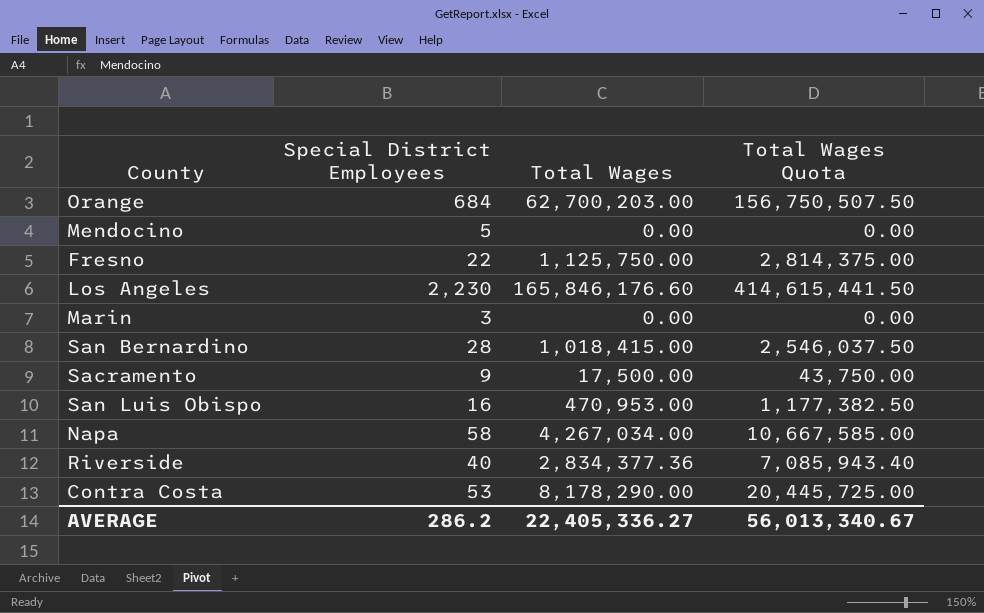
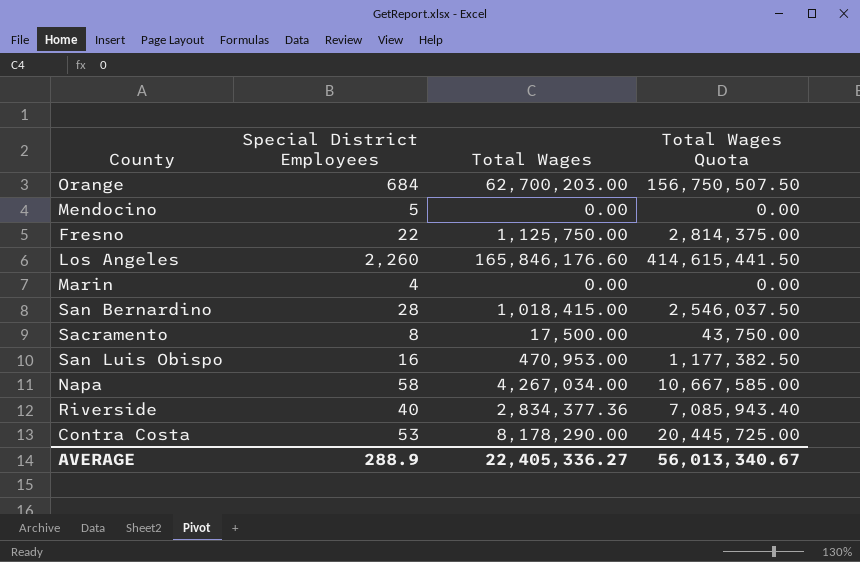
Los Angeles | Special District Employees: 2,230 -> 2,260
Marin | Special District Employees: 3 -> 4
Sacramento | Special District Employees: 9 -> 8
AVERAGE | Special District Employees: 286.2 -> 288.9

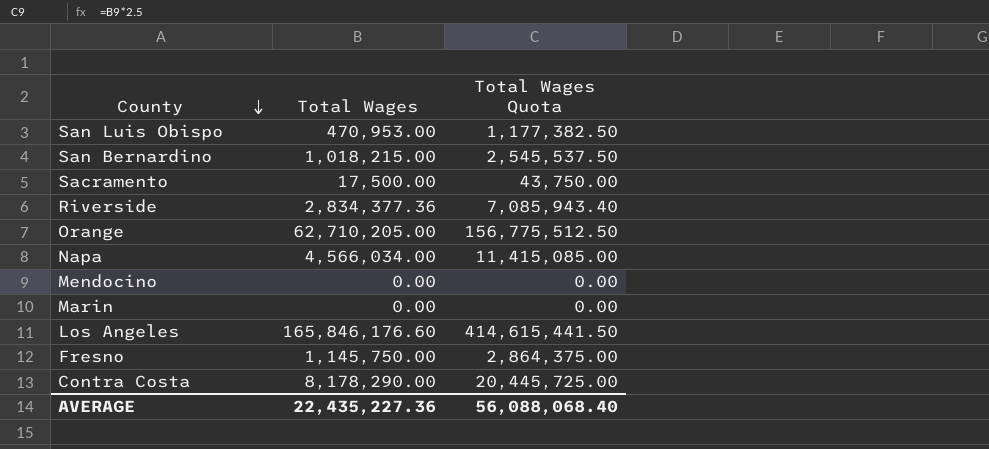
row order: none -> County descending
column Special District Employees | position: 2 -> none
San Bernardino | Total Wages: 1,018,415.00 -> 1,018,215.00
San Bernardino | Total Wages Quota: 2,546,037.50 -> 2,545,537.50
Orange | Total Wages: 62,700,203.00 -> 62,710,205.00
Orange | Total Wages Quota: 156,750,507.50 -> 156,775,512.50
Napa | Total Wages: 4,267,034.00 -> 4,566,034.00
Napa | Total Wages Quota: 10,667,585.00 -> 11,415,085.00
Fresno | Total Wages: 1,125,750.00 -> 1,145,750.00
Fresno | Total Wages Quota: 2,814,375.00 -> 2,864,375.00
AVERAGE | Total Wages: 22,405,336.27 -> 22,435,227.36
AVERAGE | Total Wages Quota: 56,013,340.67 -> 56,088,068.40

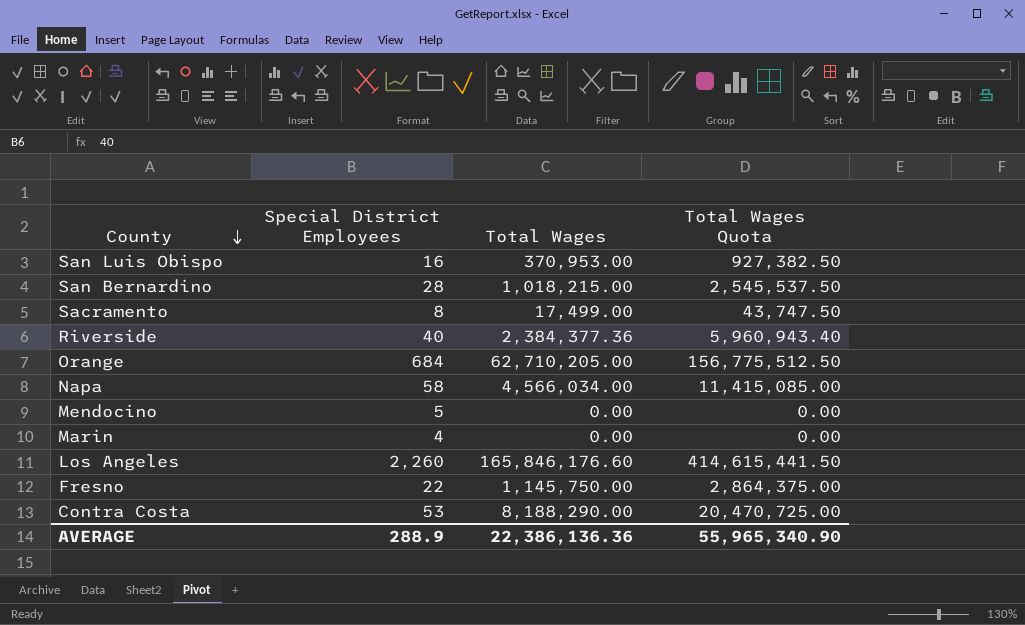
column Special District Employees | position: none -> 2
San Luis Obispo | Total Wages: 470,953.00 -> 370,953.00
San Luis Obispo | Total Wages Quota: 1,177,382.50 -> 927,382.50
Sacramento | Total Wages: 17,500.00 -> 17,499.00
Sacramento | Total Wages Quota: 43,750.00 -> 43,747.50
Riverside | Total Wages: 2,834,377.36 -> 2,384,377.36
Riverside | Total Wages Quota: 7,085,943.40 -> 5,960,943.40
Contra Costa | Total Wages: 8,178,290.00 -> 8,188,290.00
Contra Costa | Total Wages Quota: 20,445,725.00 -> 20,470,725.00
AVERAGE | Total Wages: 22,435,227.36 -> 22,386,136.36
AVERAGE | Total Wages Quota: 56,088,068.40 -> 55,965,340.90

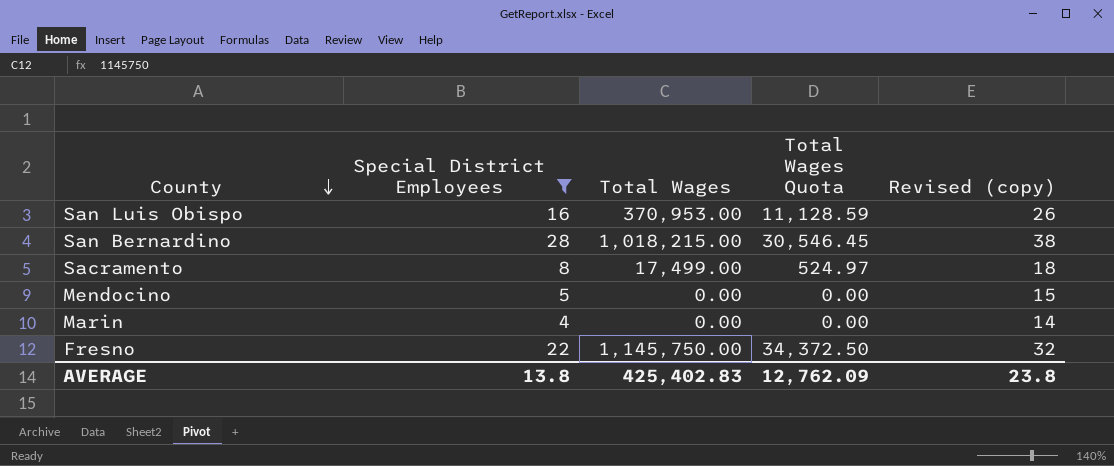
filter: none -> Special District Employees <= 28
column Total Wages Quota | formula: [Total Wages] * 2.5 -> [Total Wages] * 0.03
column Revised (copy) | formula: none -> [Special District Employees] + 10
AVERAGE | Special District Employees: 288.9 -> 13.8
AVERAGE | Total Wages: 22,386,136.36 -> 425,402.83
AVERAGE | Total Wages Quota: 55,965,340.90 -> 12,762.09

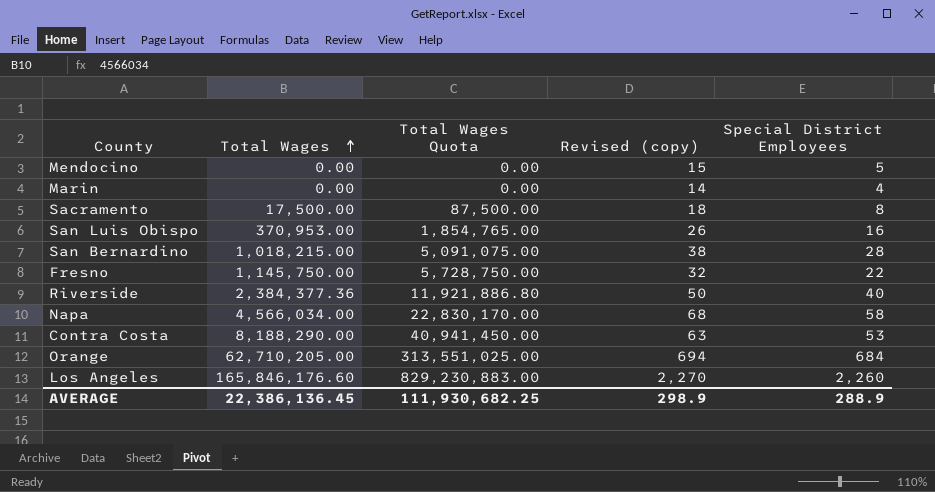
filter: Special District Employees <= 28 -> none
row order: County descending -> Total Wages ascending
column Total Wages Quota | formula: [Total Wages] * 0.03 -> [Total Wages] * 5
column Special District Employees | position: 2 -> 5
Sacramento | Total Wages: 17,499.00 -> 17,500.00
AVERAGE | Total Wages: 425,402.83 -> 22,386,136.45
AVERAGE | Total Wages Quota: 12,762.09 -> 111,930,682.25
AVERAGE | Revised (copy): 23.8 -> 298.9
AVERAGE | Special District Employees: 13.8 -> 288.9

